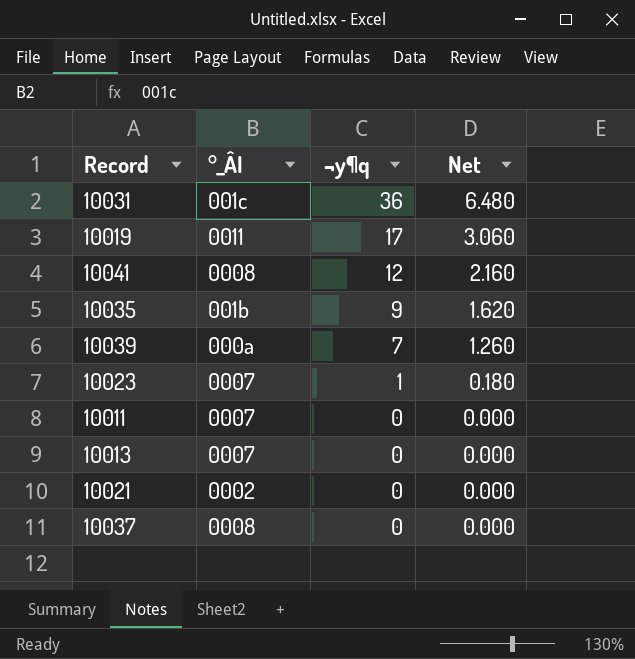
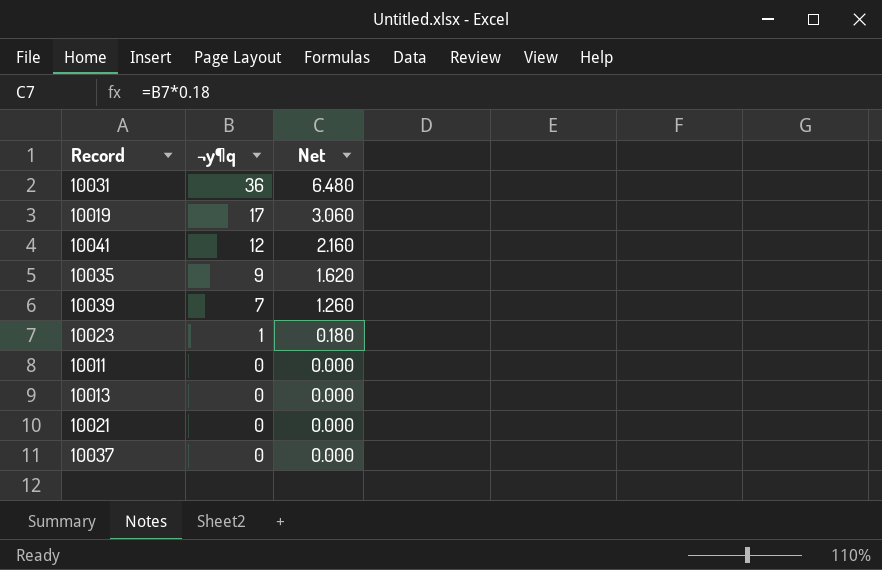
column °_ÂI | position: 2 -> none

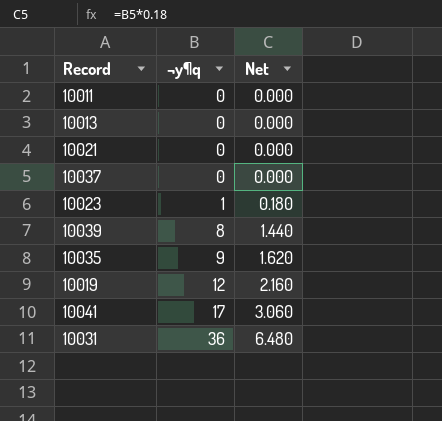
row order: ¬y¶q descending -> ¬y¶q ascending
10039 | ¬y¶q: 7 -> 8
10039 | Net: 1.260 -> 1.440
10019 | ¬y¶q: 17 -> 12
10019 | Net: 3.060 -> 2.160
10041 | ¬y¶q: 12 -> 17
10041 | Net: 2.160 -> 3.060

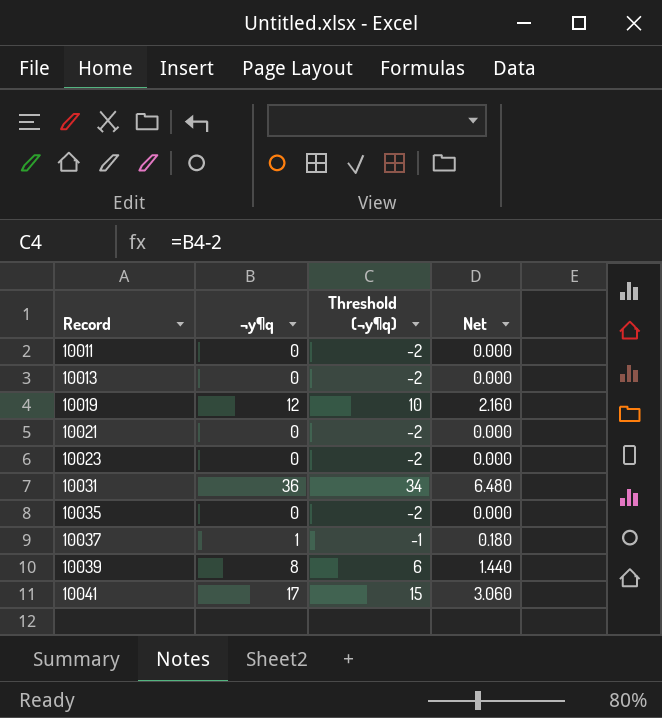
row order: ¬y¶q ascending -> Record ascending
column Threshold (¬y¶q) | formula: none -> [¬y¶q] - 2
10023 | ¬y¶q: 1 -> 0
10023 | Net: 0.180 -> 0.000
10035 | ¬y¶q: 9 -> 0
10035 | Net: 1.620 -> 0.000
10037 | ¬y¶q: 0 -> 1
10037 | Net: 0.000 -> 0.180

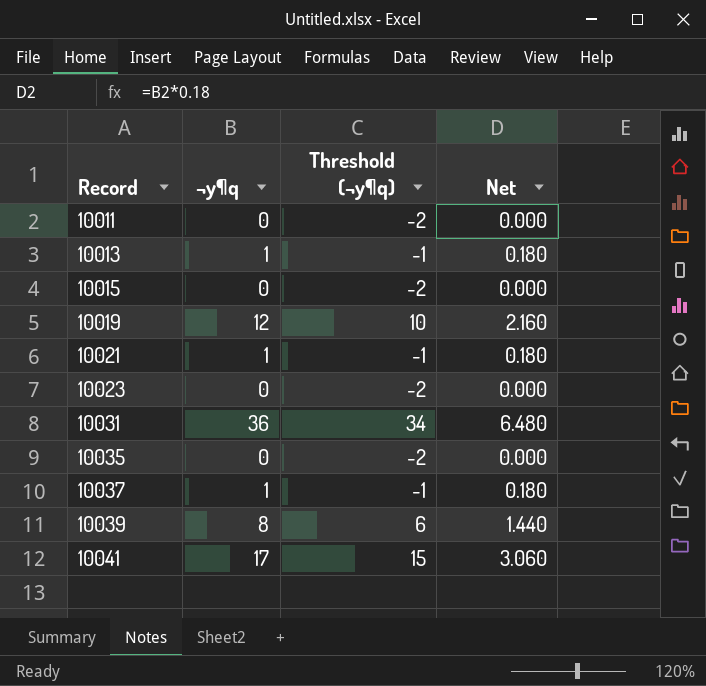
10013 | ¬y¶q: 0 -> 1
10013 | Threshold (¬y¶q): -2 -> -1
10013 | Net: 0.000 -> 0.180
row 10015: none -> 0 | -2 | 0.000
10021 | ¬y¶q: 0 -> 1
10021 | Threshold (¬y¶q): -2 -> -1
10021 | Net: 0.000 -> 0.180

